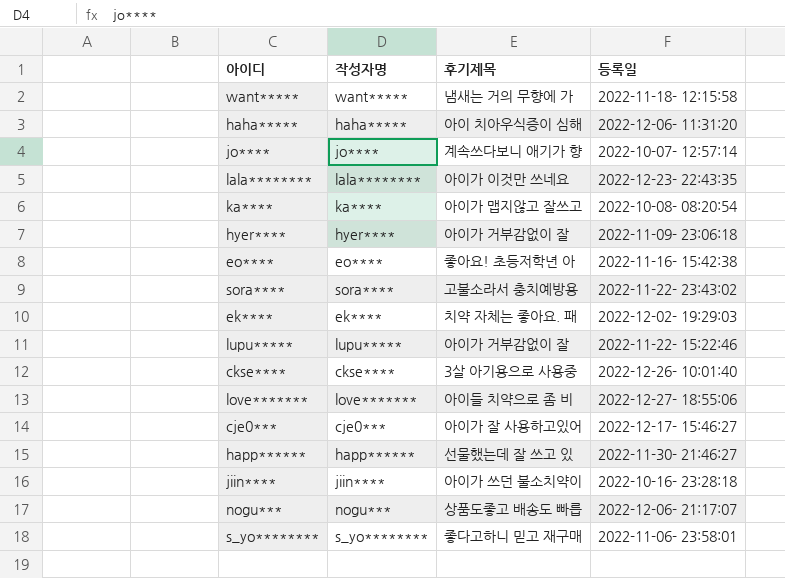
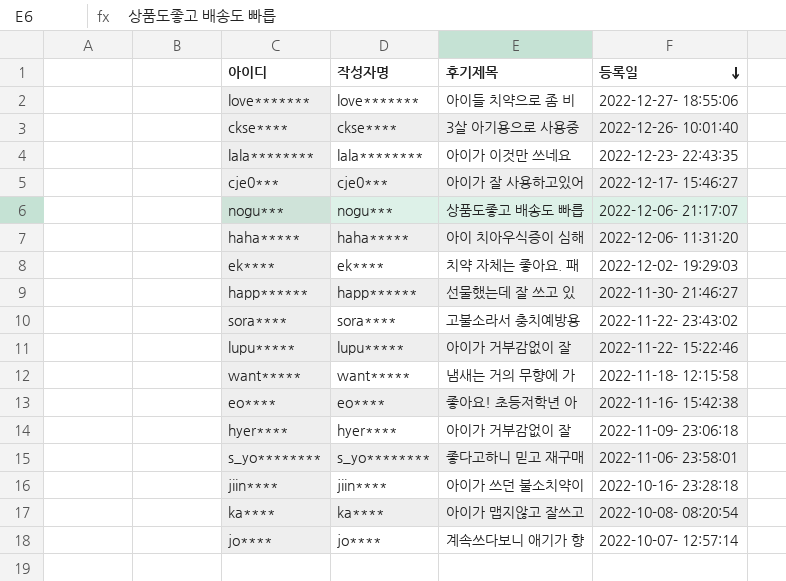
row order: none -> 등록일 descending

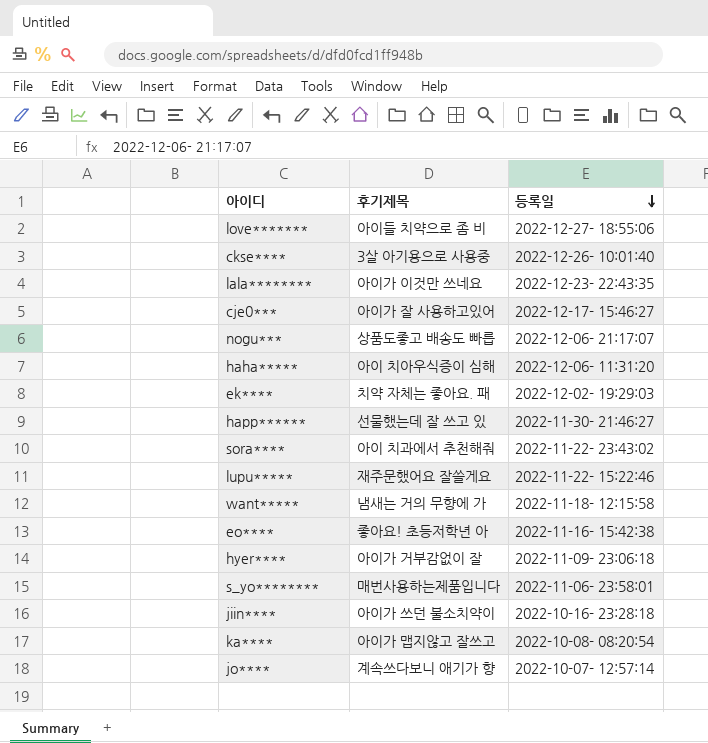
column 작성자명 | position: 2 -> none
sora**** | 후기제목: 고불소라서 충치예방용 -> 아이 치과에서 추천해줘
lupu***** | 후기제목: 아이가 거부감없이 잘 -> 재주문했어요 잘쓸게요
s_yo******** | 후기제목: 좋다고하니 믿고 재구매 -> 매번사용하는제품입니다

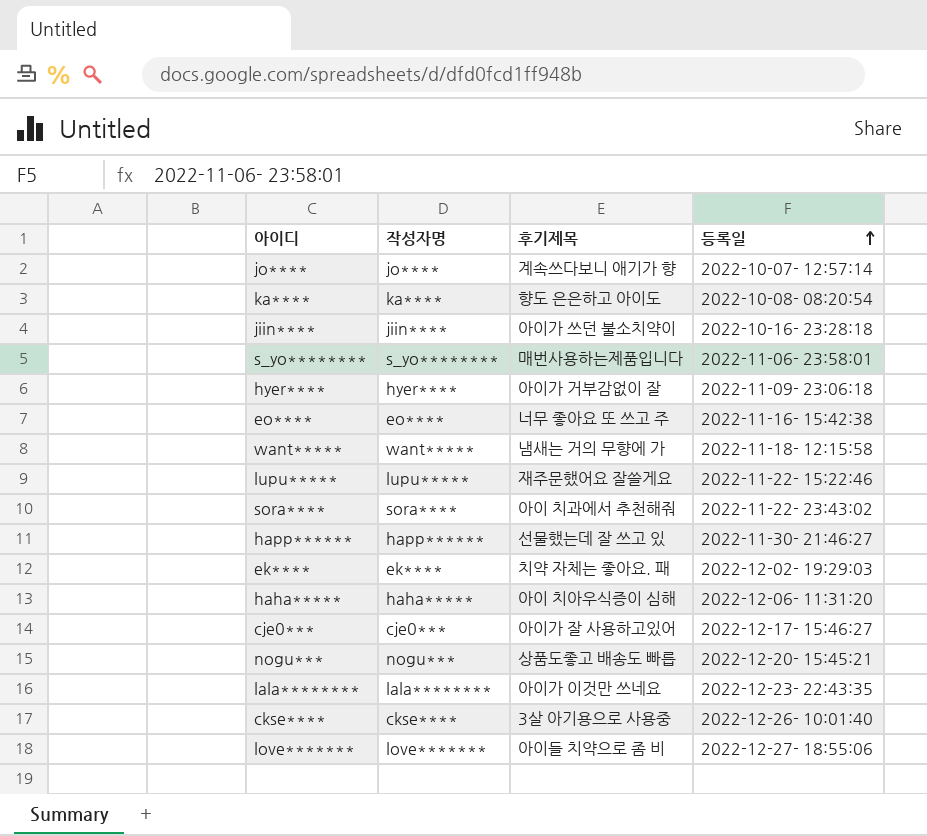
row order: 등록일 descending -> 등록일 ascending
column 작성자명 | position: none -> 2
ka**** | 후기제목: 아이가 맵지않고 잘쓰고 -> 향도 은은하고 아이도
eo**** | 후기제목: 좋아요! 초등저학년 아 -> 너무 좋아요 또 쓰고 주
nogu*** | 등록일: 2022-12-06- 21:17:07 -> 2022-12-20- 15:45:21

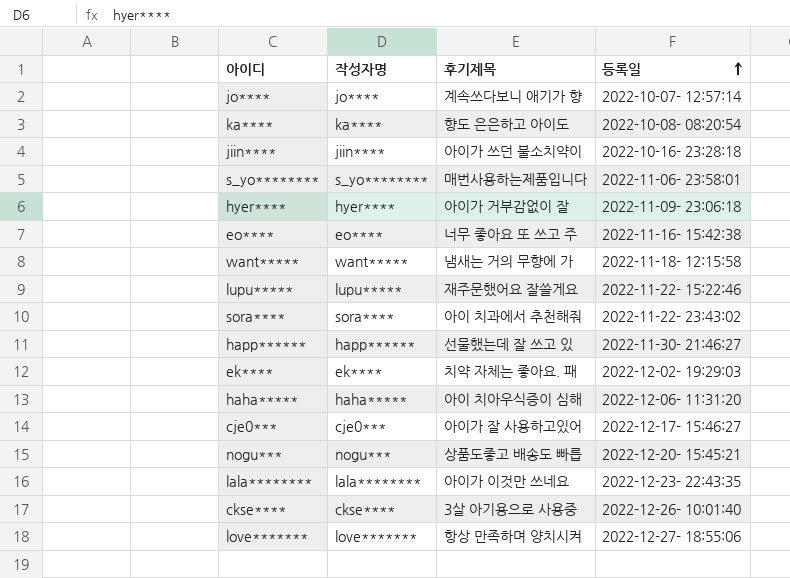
love******* | 후기제목: 아이들 치약으로 좀 비 -> 항상 만족하며 양치시켜

